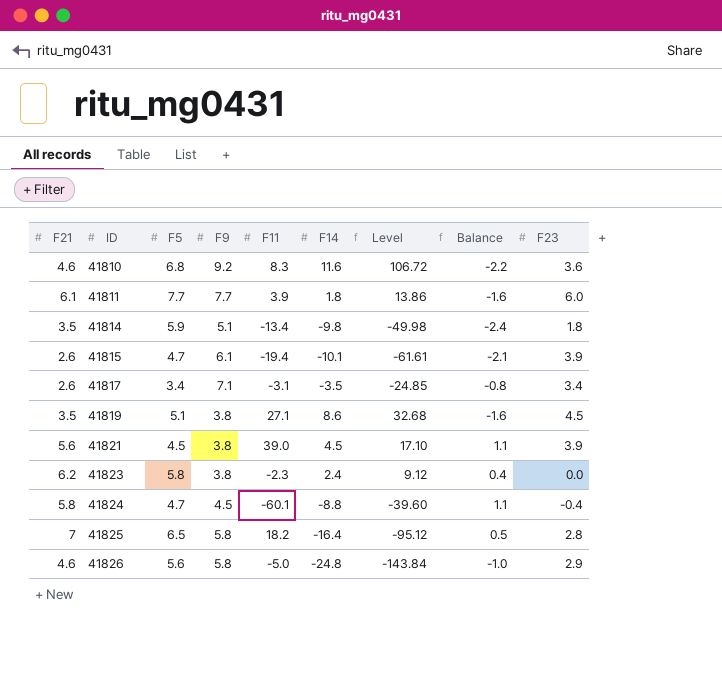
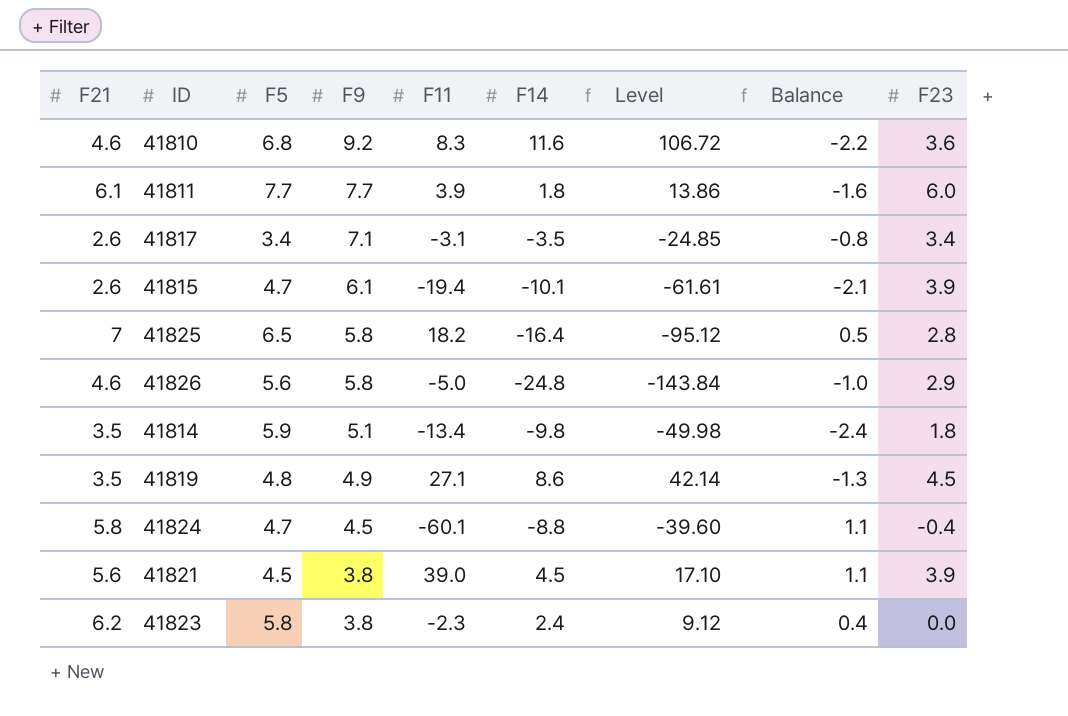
row order: ID ascending -> F9 descending
41819 | F5: 5.1 -> 4.8
41819 | F9: 3.8 -> 4.9
41819 | Level: 32.68 -> 42.14
41819 | Balance: -1.6 -> -1.3

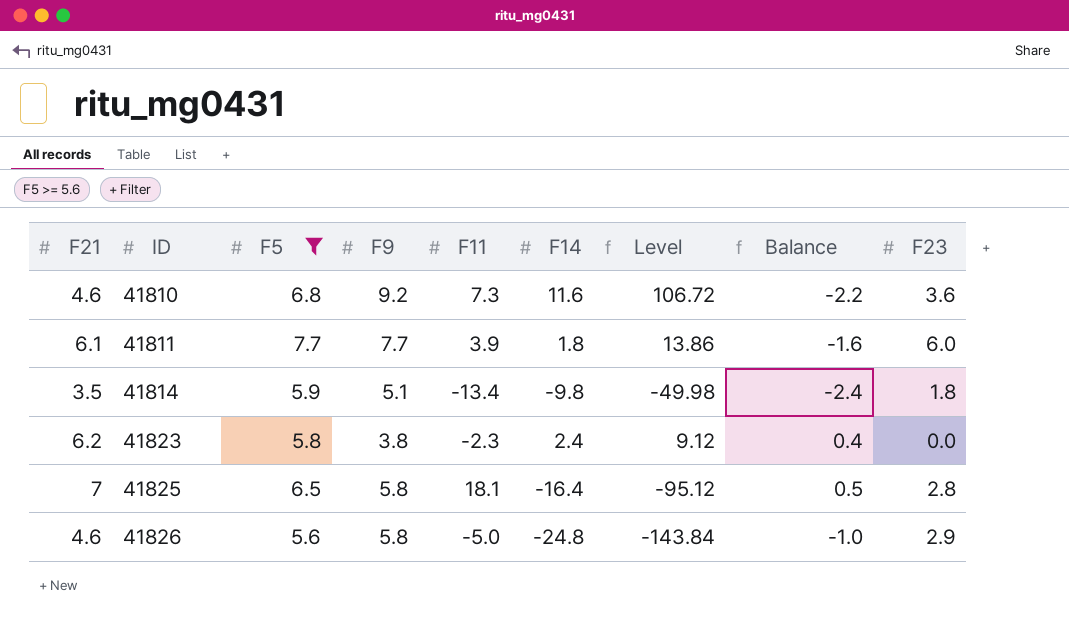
filter: none -> F5 >= 5.6
row order: F9 descending -> ID ascending
41810 | F11: 8.3 -> 7.3
41825 | F11: 18.2 -> 18.1

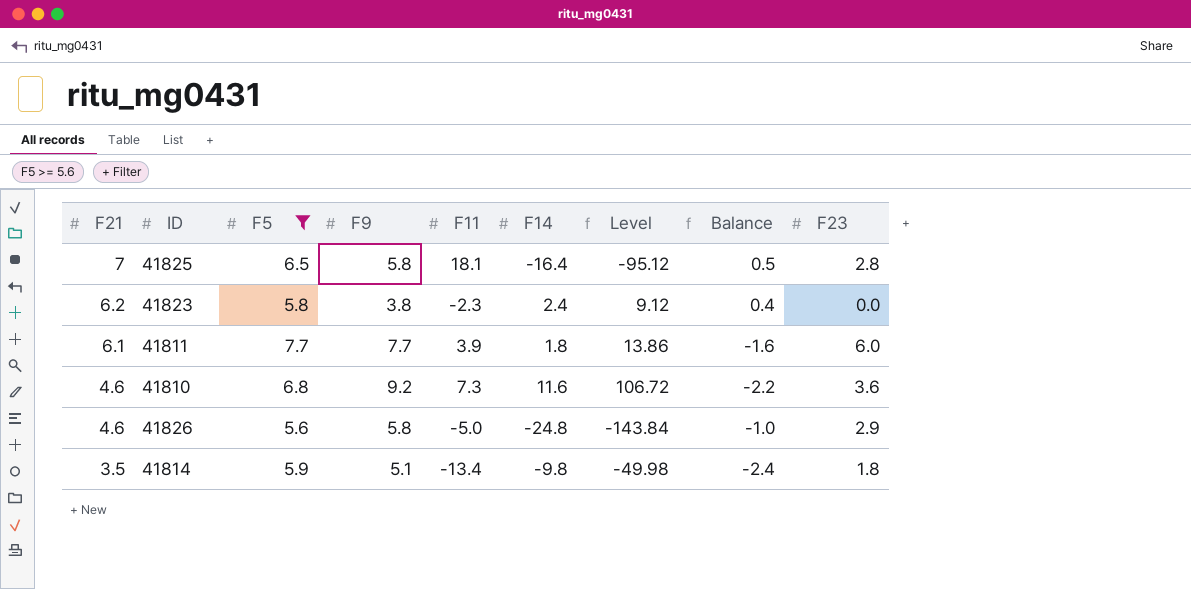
row order: ID ascending -> F21 descending

